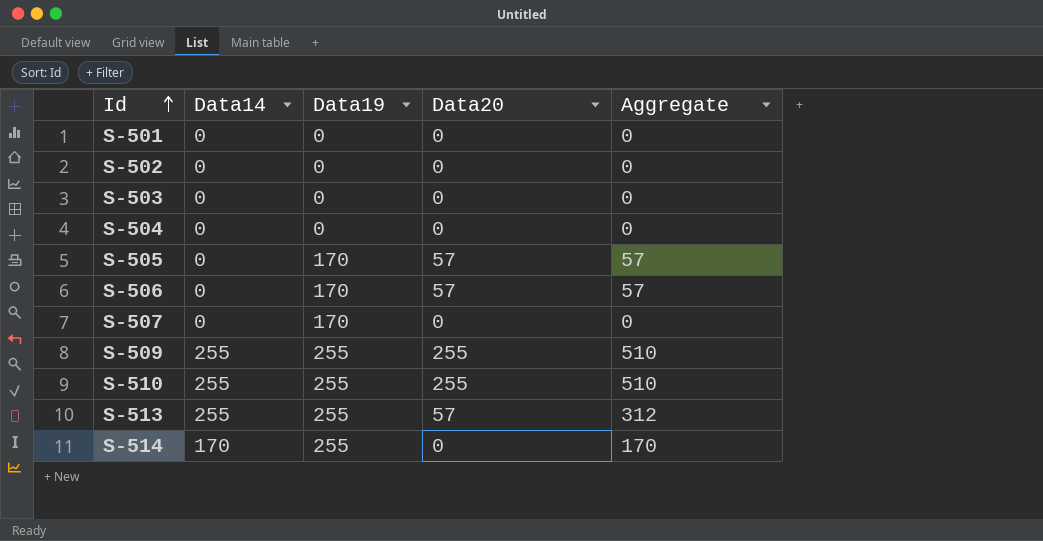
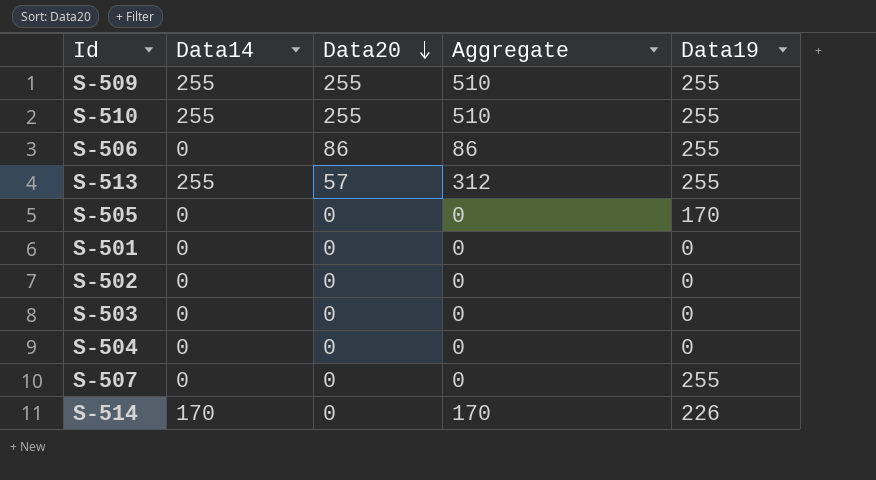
row order: Id ascending -> Data20 descending
column Data19 | position: 3 -> 5
S-506 | Data20: 57 -> 86
S-506 | Aggregate: 57 -> 86
S-506 | Data19: 170 -> 255
S-505 | Data20: 57 -> 0
S-505 | Aggregate: 57 -> 0
S-507 | Data19: 170 -> 255
S-514 | Data19: 255 -> 226

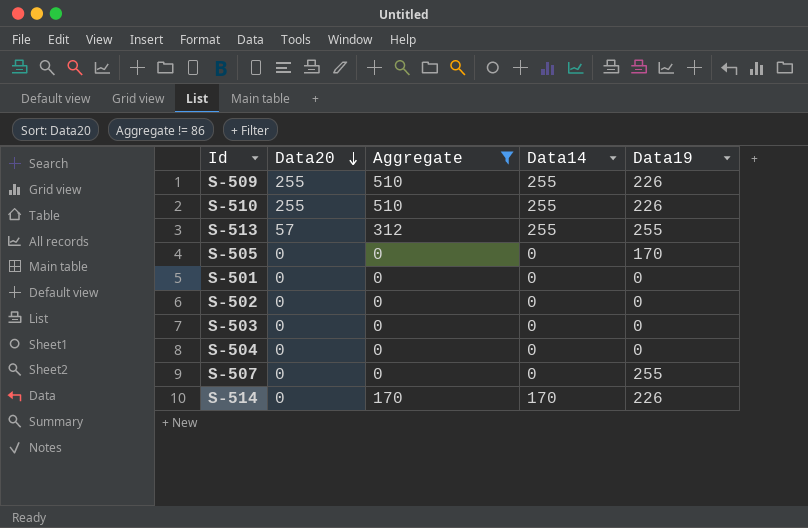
filter: none -> Aggregate != 86
column Data14 | position: 2 -> 4
S-509 | Data19: 255 -> 226
S-510 | Data19: 255 -> 226

